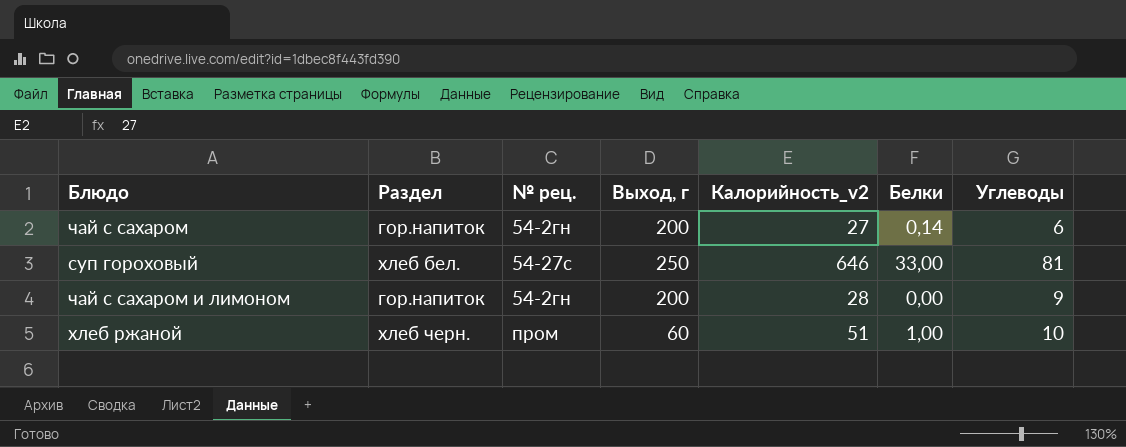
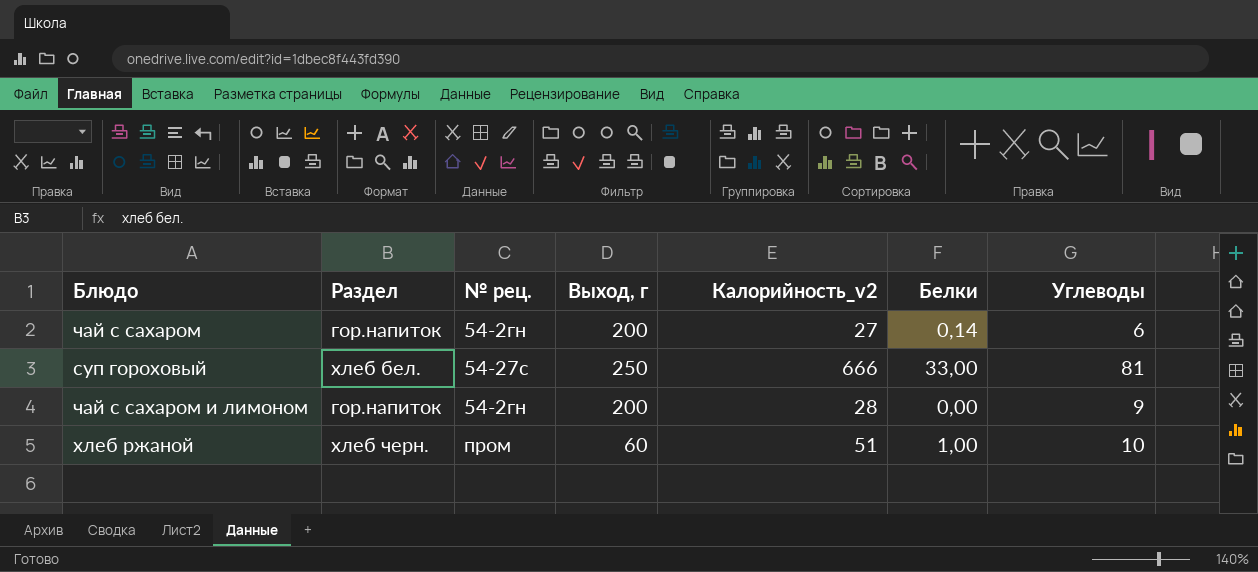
суп гороховый | Калорийность_v2: 646 -> 666

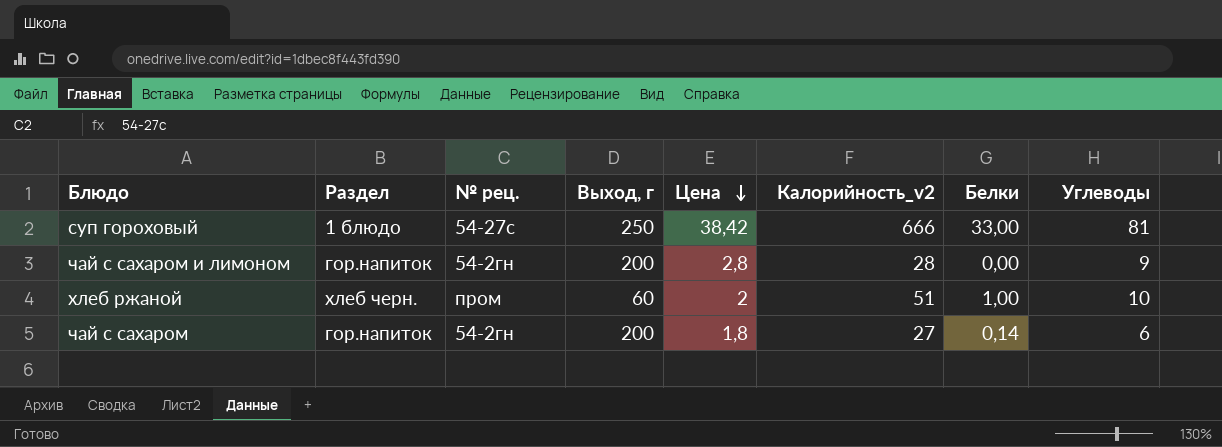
row order: none -> Цена descending
column Цена | position: none -> 5
суп гороховый | Раздел: хлеб бел. -> 1 блюдо

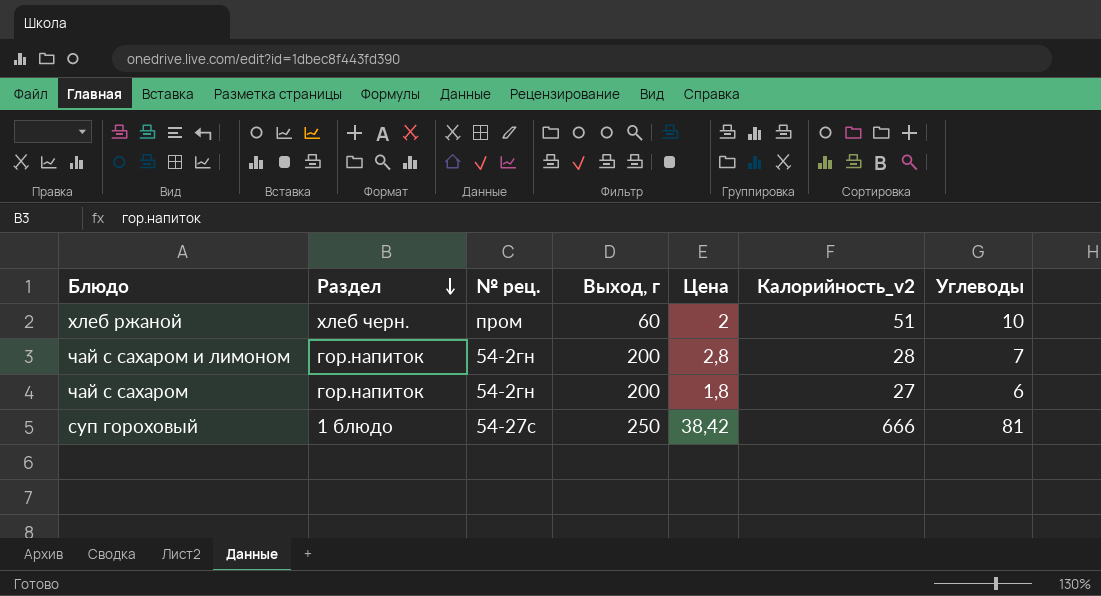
row order: Цена descending -> Раздел descending
column Белки | position: 7 -> none
чай с сахаром и лимоном | Углеводы: 9 -> 7

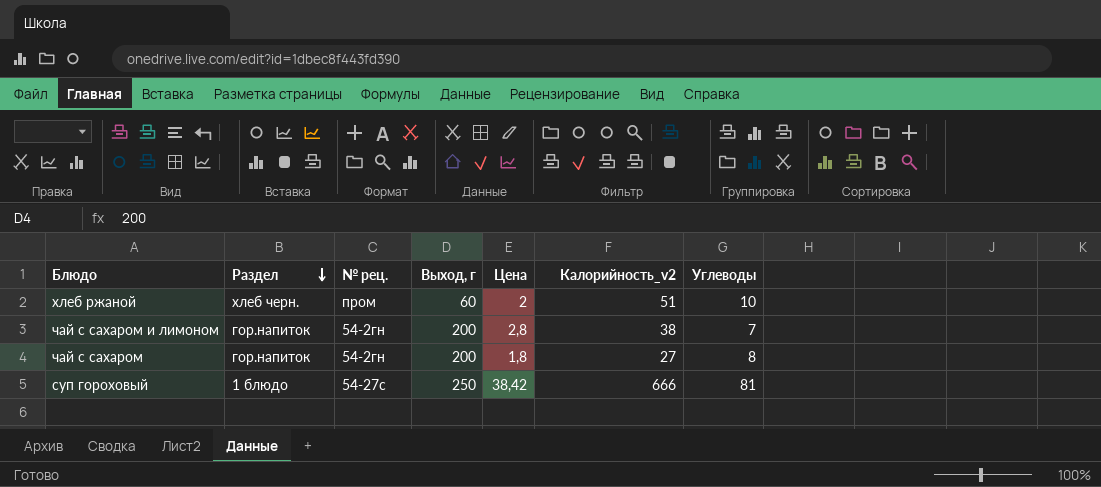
чай с сахаром и лимоном | Калорийность_v2: 28 -> 38
чай с сахаром | Углеводы: 6 -> 8

